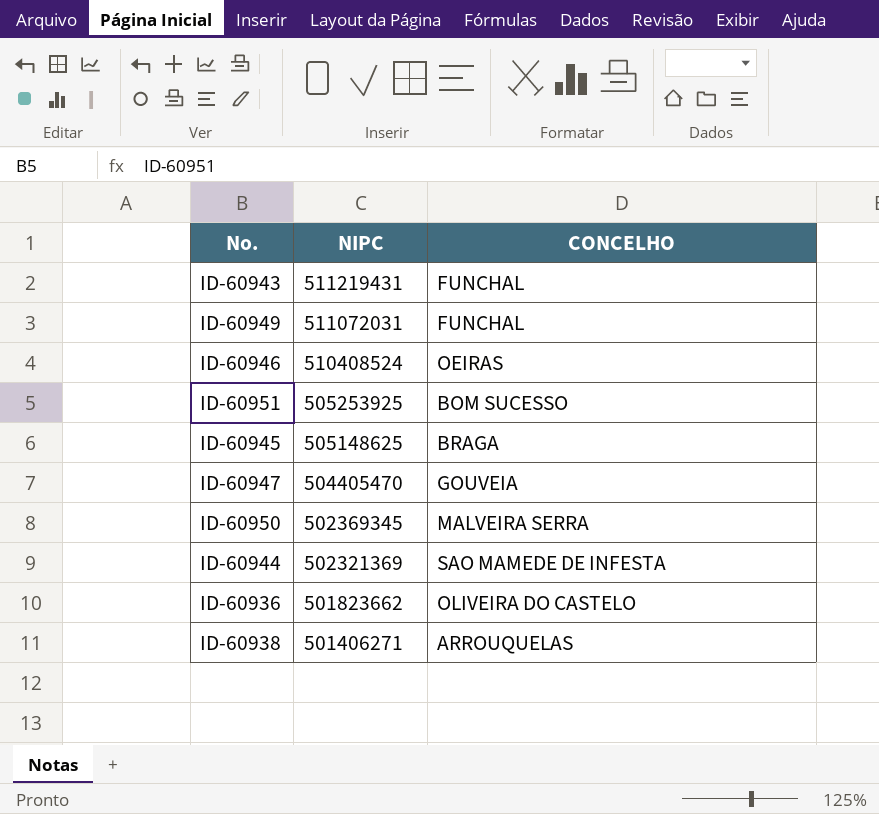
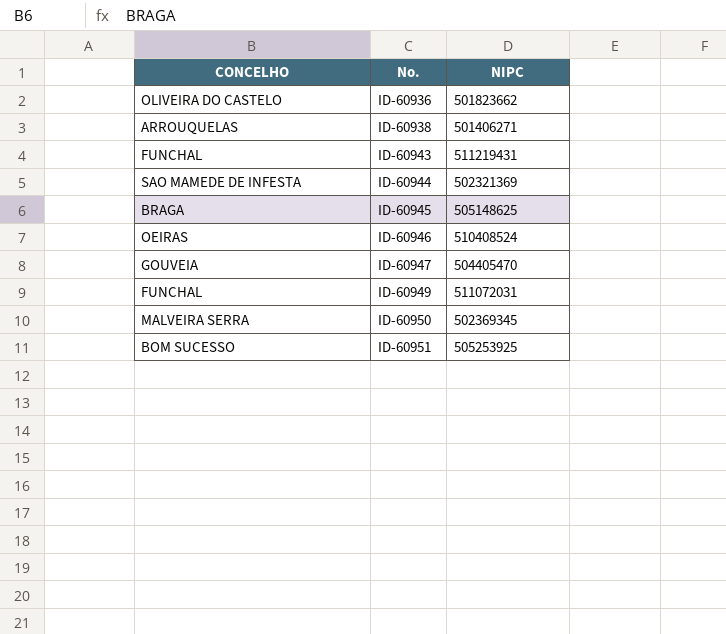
row order: NIPC descending -> No. ascending
column CONCELHO | position: 3 -> 1

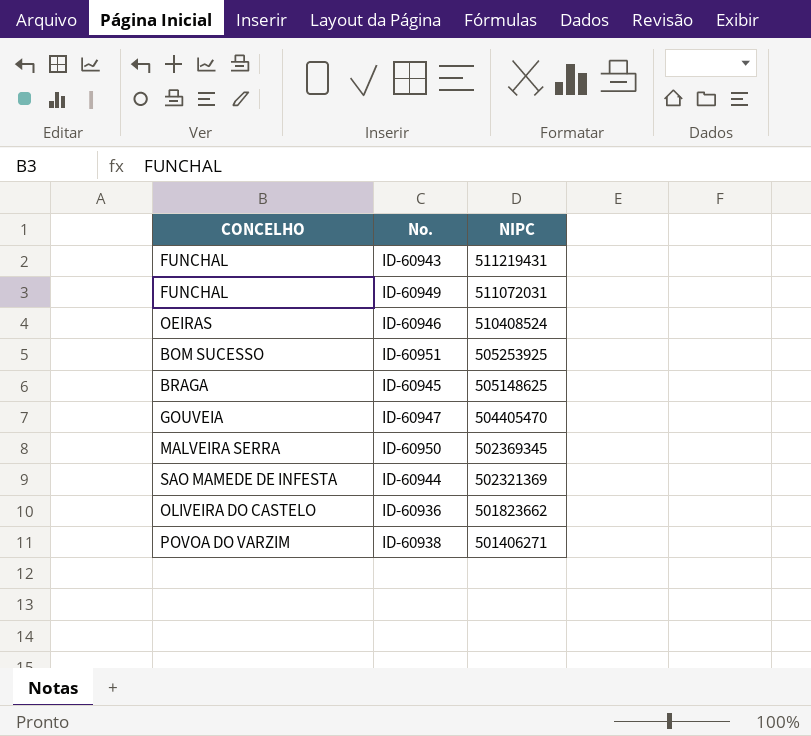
row order: No. ascending -> NIPC descending
ID-60938 | CONCELHO: ARROUQUELAS -> POVOA DO VARZIM

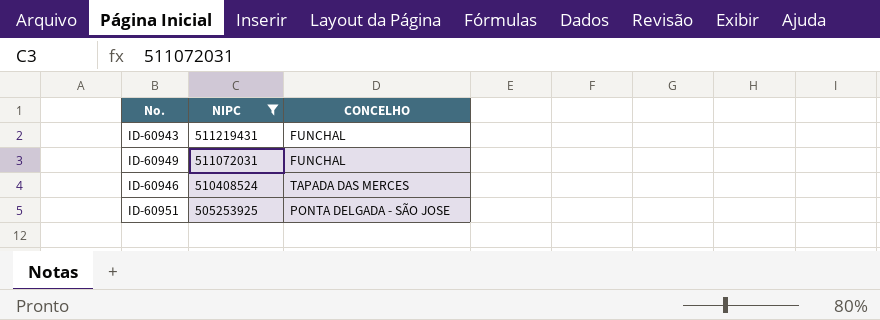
filter: none -> NIPC >= 505253925
column CONCELHO | position: 1 -> 3
ID-60946 | CONCELHO: OEIRAS -> TAPADA DAS MERCES
ID-60951 | CONCELHO: BOM SUCESSO -> PONTA DELGADA - SÃO JOSE

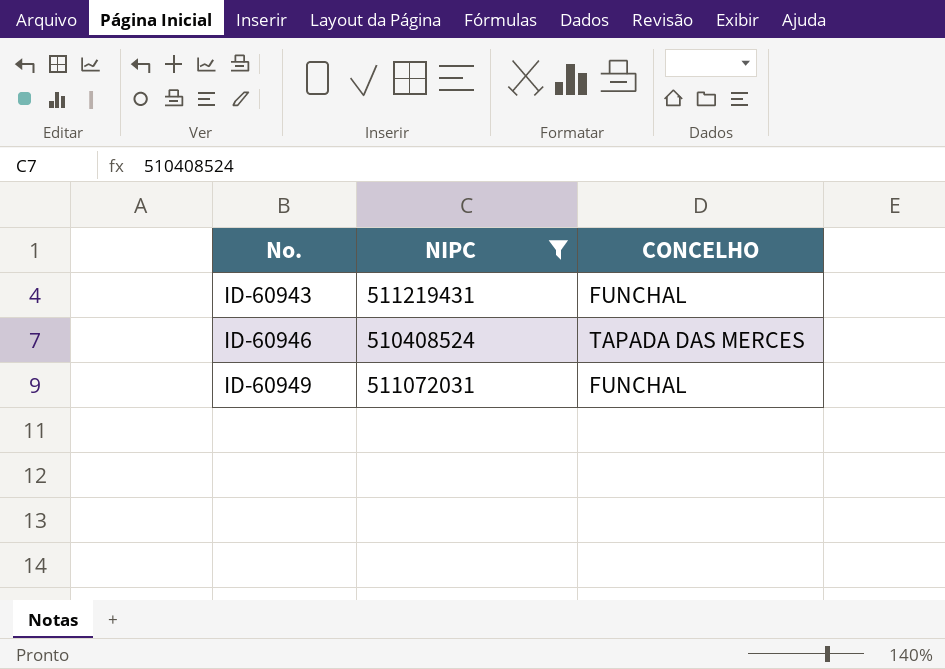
row order: NIPC descending -> No. ascending
row ID-60951: 505253925 | PONTA DELGADA - SÃO JOSE -> none

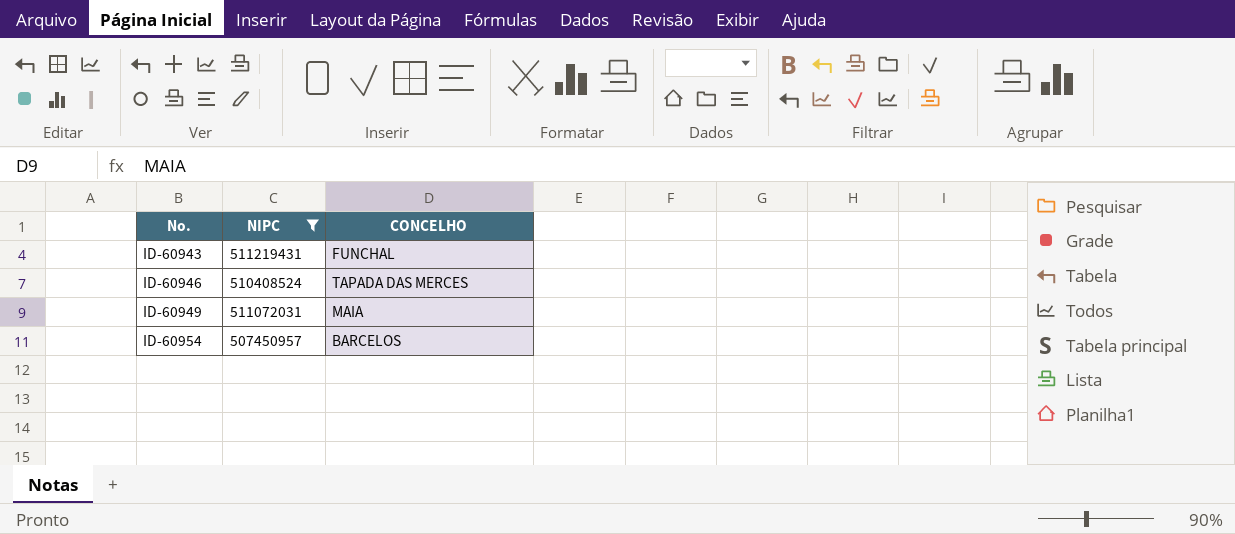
ID-60949 | CONCELHO: FUNCHAL -> MAIA
row ID-60954: none -> 507450957 | BARCELOS

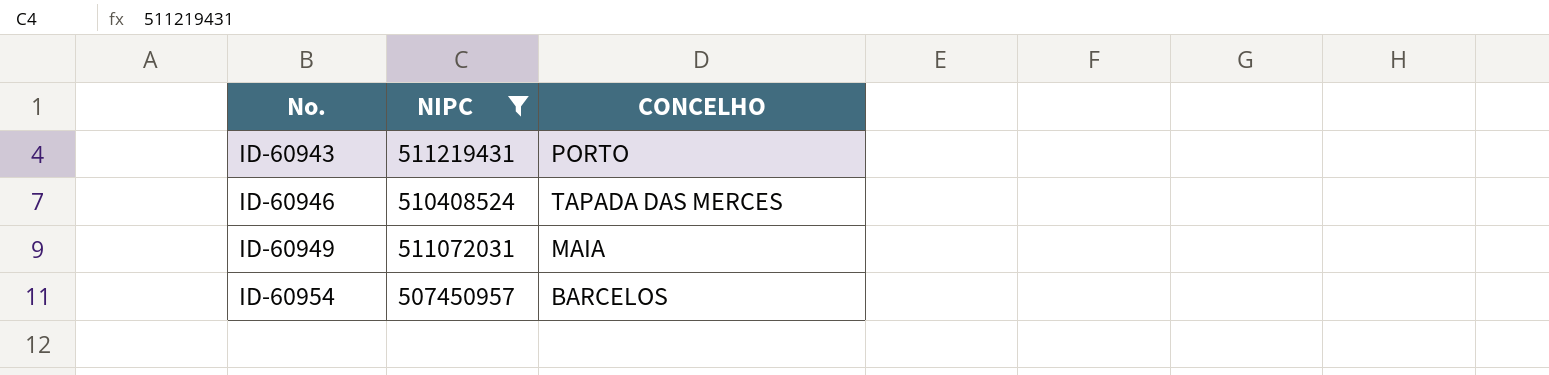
ID-60943 | CONCELHO: FUNCHAL -> PORTO

